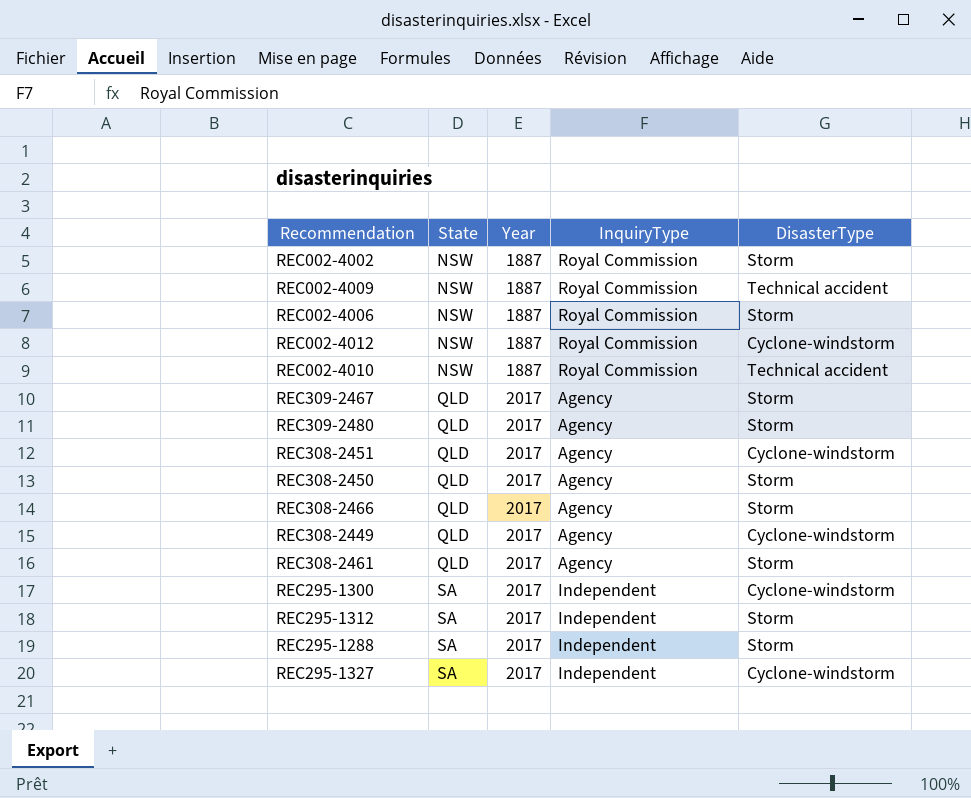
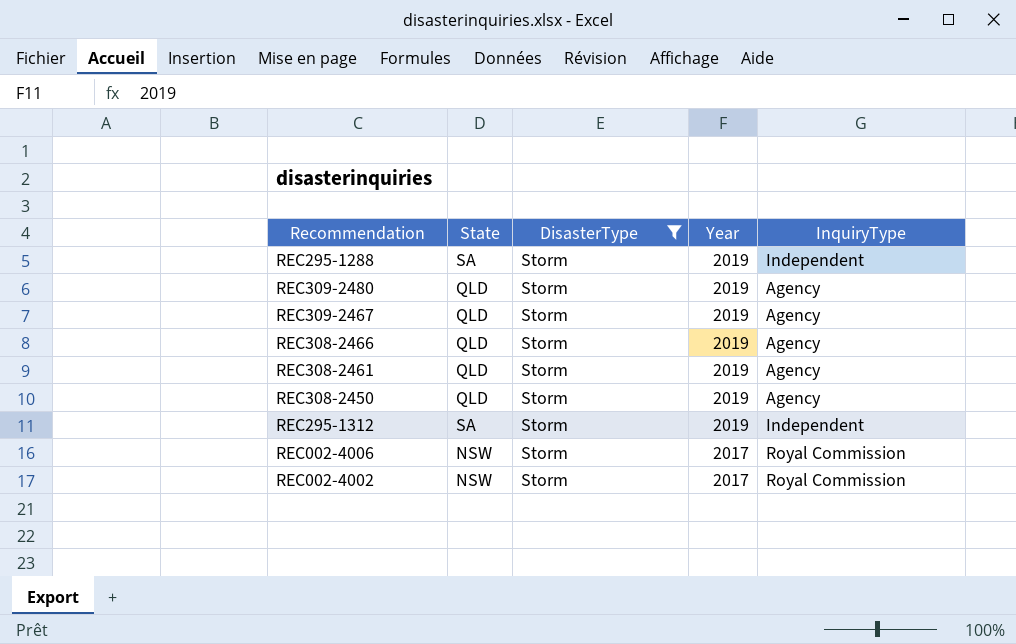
filter: none -> DisasterType = Storm
row order: State ascending -> Year descending
column DisasterType | position: 5 -> 3
REC295-1288 | Year: 2017 -> 2019
REC309-2480 | Year: 2017 -> 2019
REC309-2467 | Year: 2017 -> 2019
REC308-2466 | Year: 2017 -> 2019
REC308-2461 | Year: 2017 -> 2019
REC308-2450 | Year: 2017 -> 2019
REC295-1312 | Year: 2017 -> 2019
REC002-4006 | Year: 1887 -> 2017
REC002-4002 | Year: 1887 -> 2017

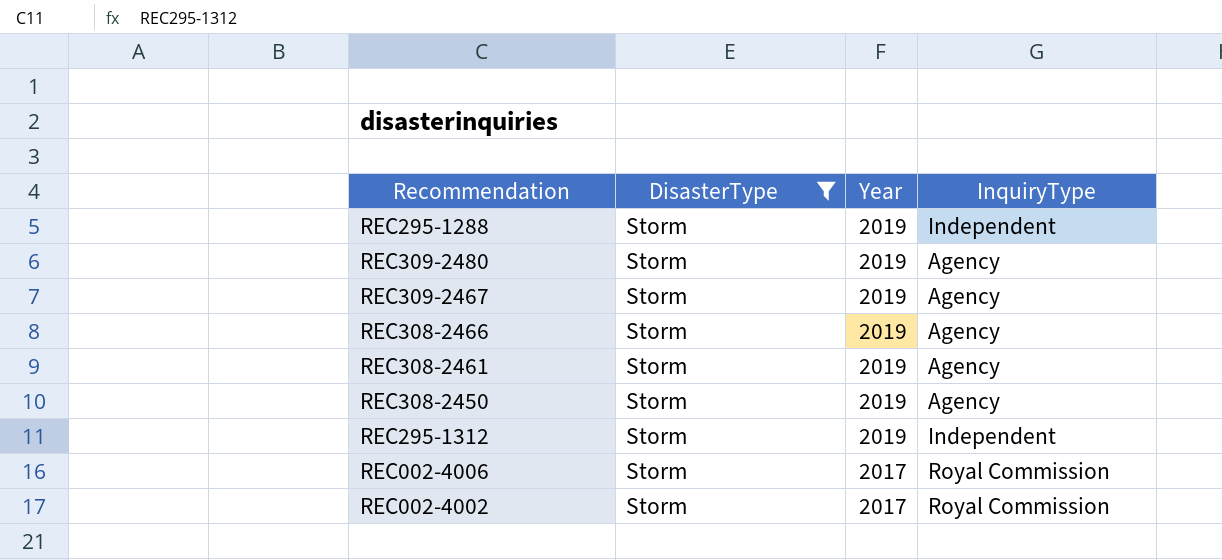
column State | position: 2 -> none

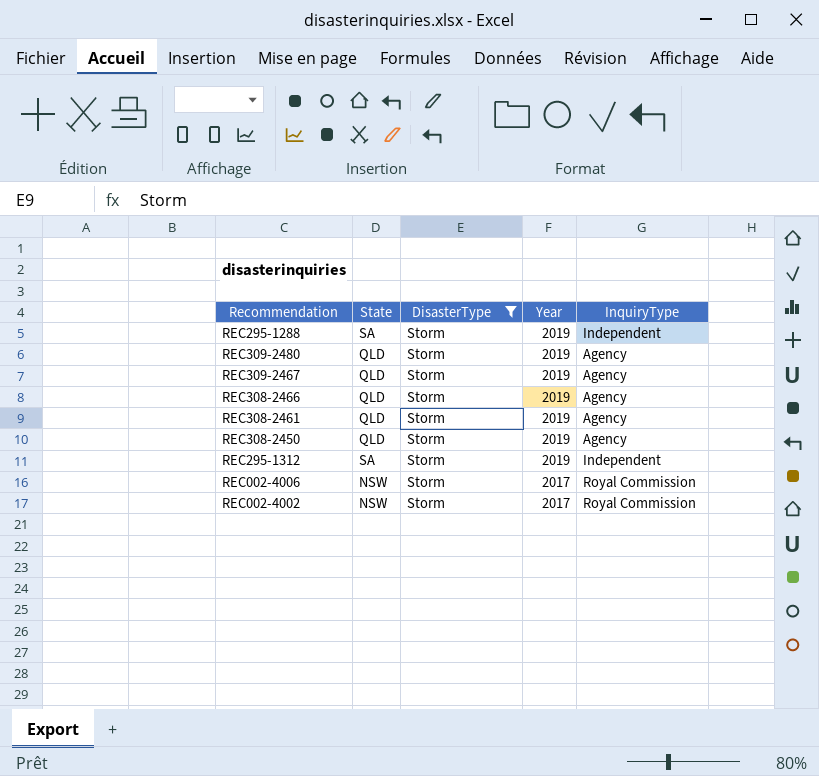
column State | position: none -> 2

